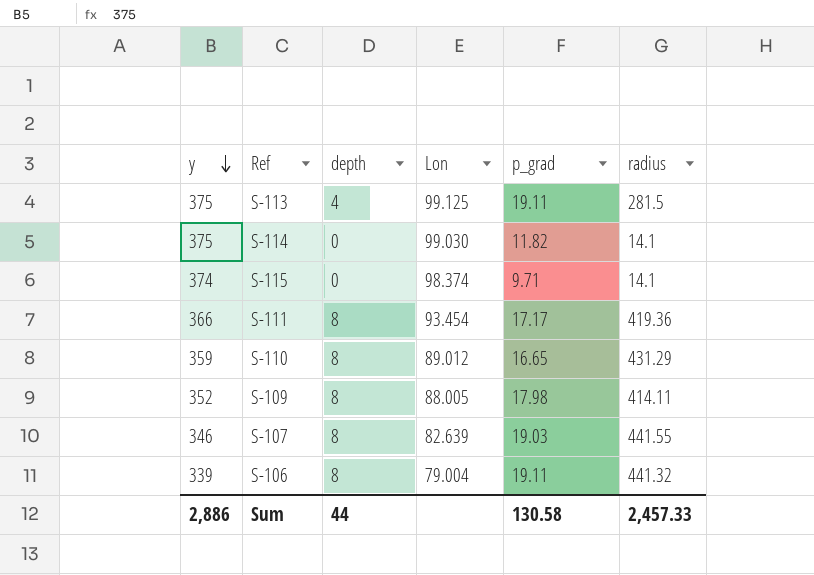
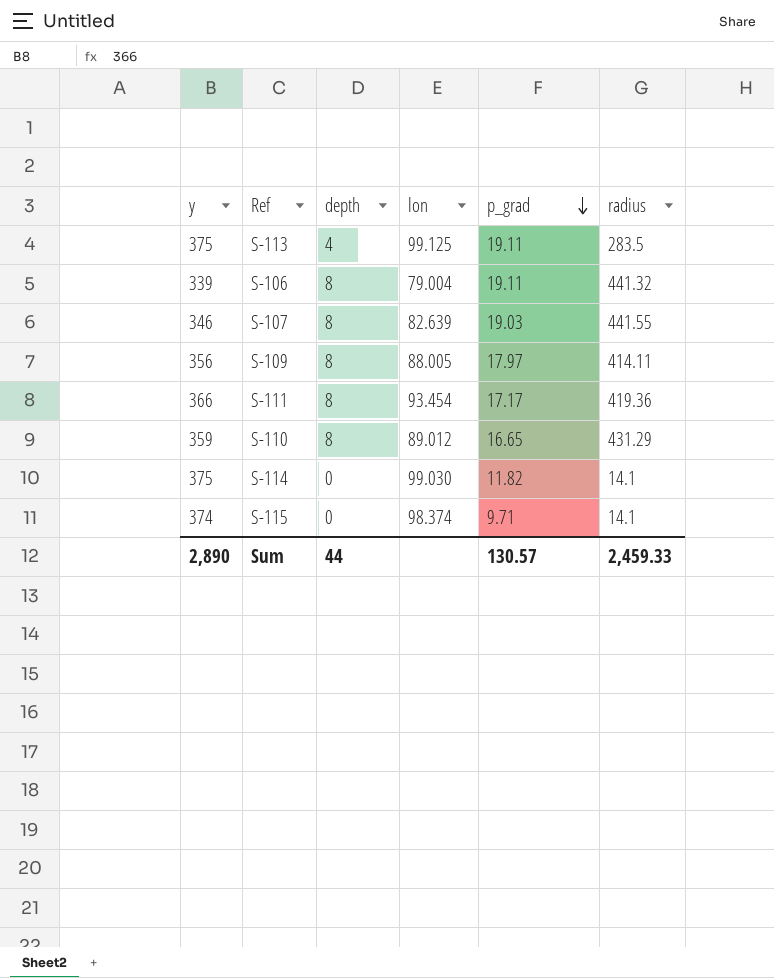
row order: y descending -> p_grad descending
column name: Lon -> lon
S-113 | radius: 281.5 -> 283.5
S-109 | y: 352 -> 356
S-109 | p_grad: 17.98 -> 17.97
Sum | y: 2,886 -> 2,890
Sum | p_grad: 130.58 -> 130.57
Sum | radius: 2,457.33 -> 2,459.33

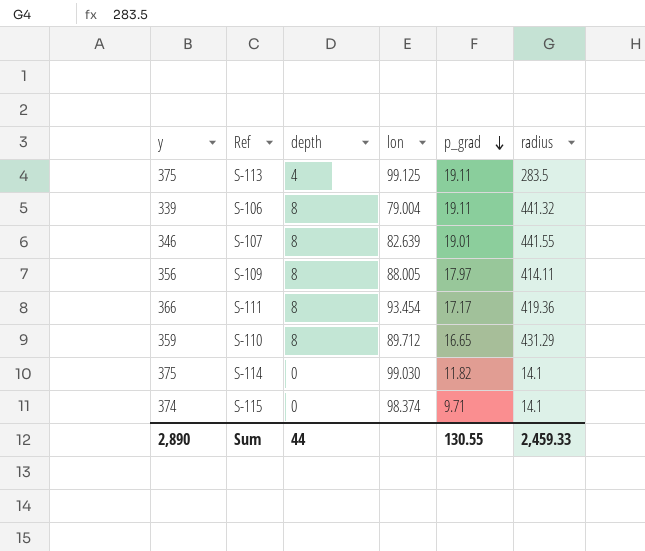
S-107 | p_grad: 19.03 -> 19.01
S-110 | lon: 89.012 -> 89.712
Sum | p_grad: 130.57 -> 130.55

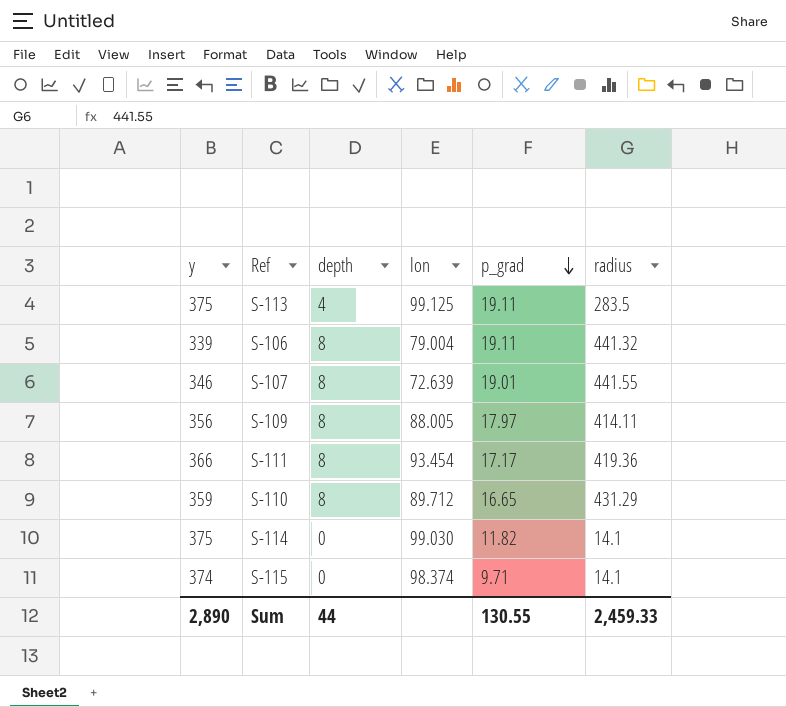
S-107 | lon: 82.639 -> 72.639

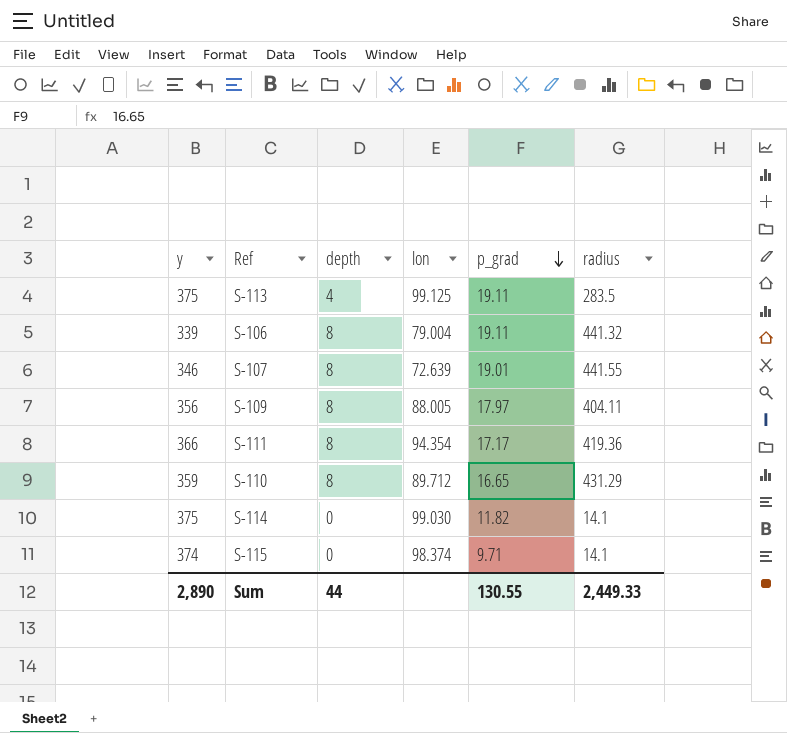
S-109 | radius: 414.11 -> 404.11
S-111 | lon: 93.454 -> 94.354
Sum | radius: 2,459.33 -> 2,449.33

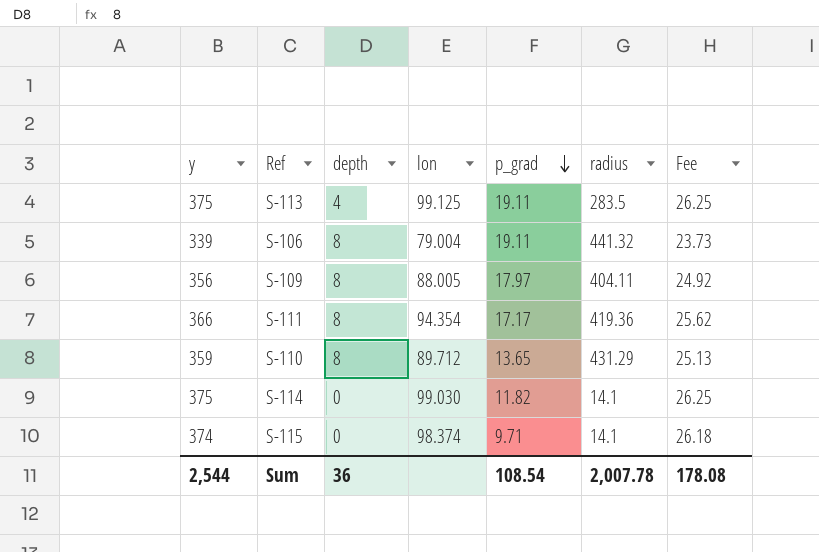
column Fee | formula: none -> [y] * 0.07
row S-107: 346 | 8 | 72.639 | 19.01 | 441.55 -> none
S-110 | p_grad: 16.65 -> 13.65
Sum | y: 2,890 -> 2,544
Sum | depth: 44 -> 36
Sum | p_grad: 130.55 -> 108.54
Sum | radius: 2,449.33 -> 2,007.78

